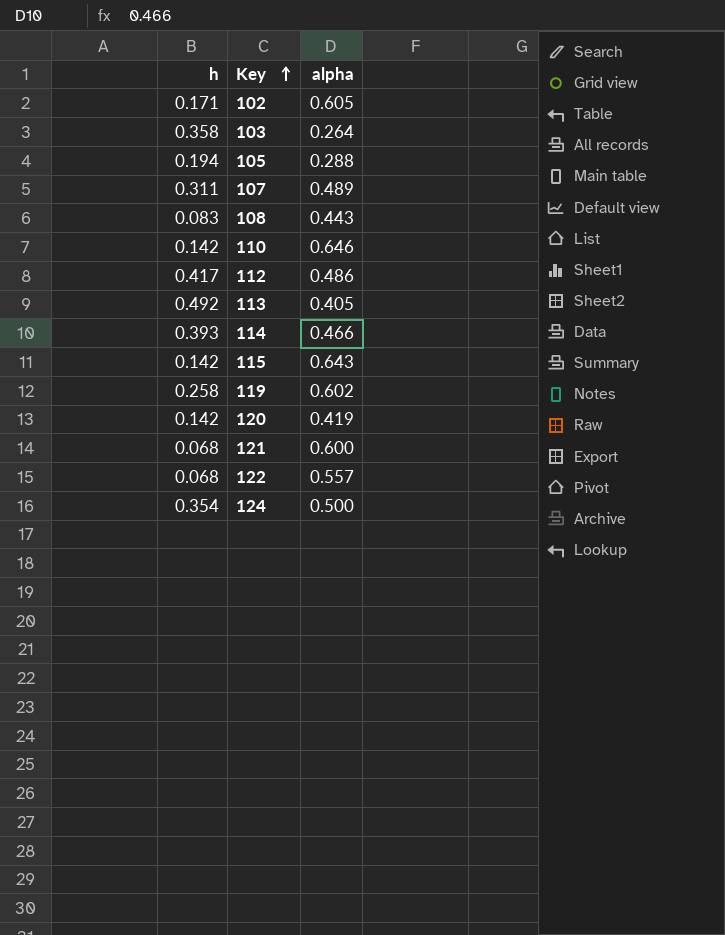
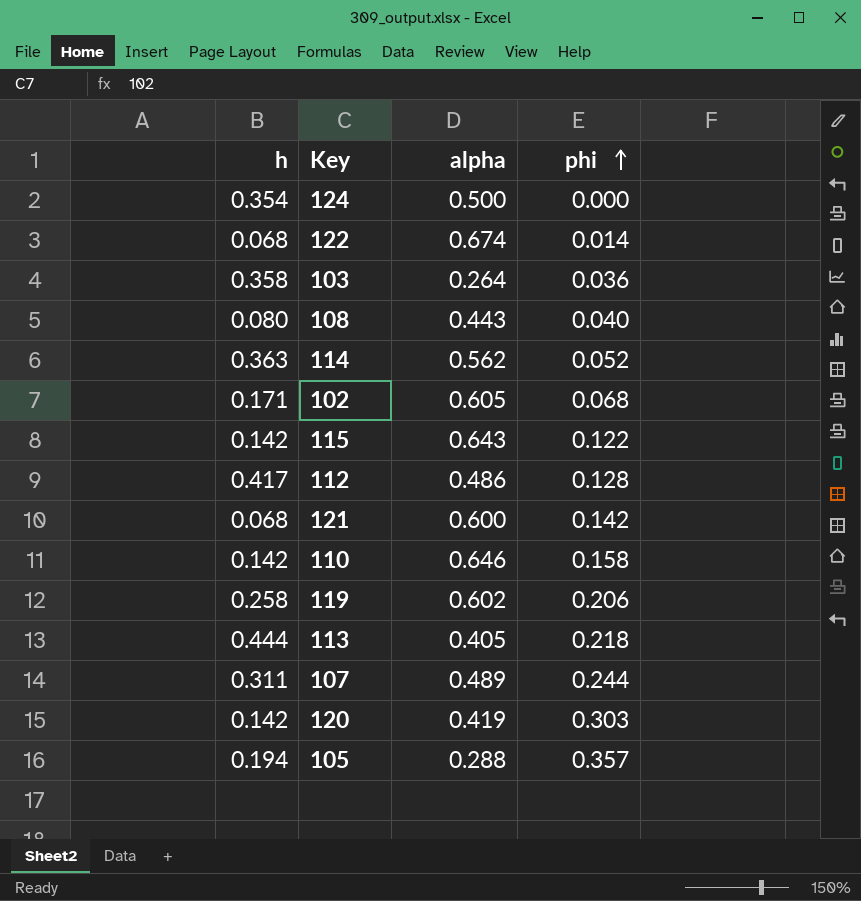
row order: Key ascending -> phi ascending
column phi | position: none -> 4
122 | alpha: 0.557 -> 0.674
108 | h: 0.083 -> 0.080
114 | h: 0.393 -> 0.363
114 | alpha: 0.466 -> 0.562
113 | h: 0.492 -> 0.444

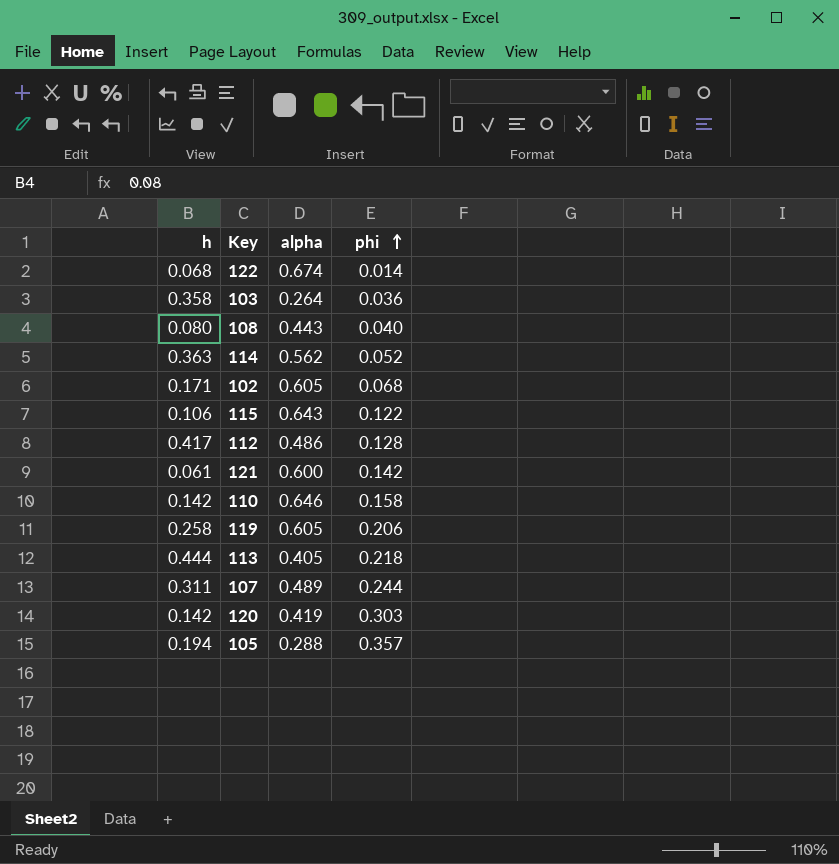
row 124: 0.354 | 0.500 | 0.000 -> none
115 | h: 0.142 -> 0.106
121 | h: 0.068 -> 0.061
119 | alpha: 0.602 -> 0.605

